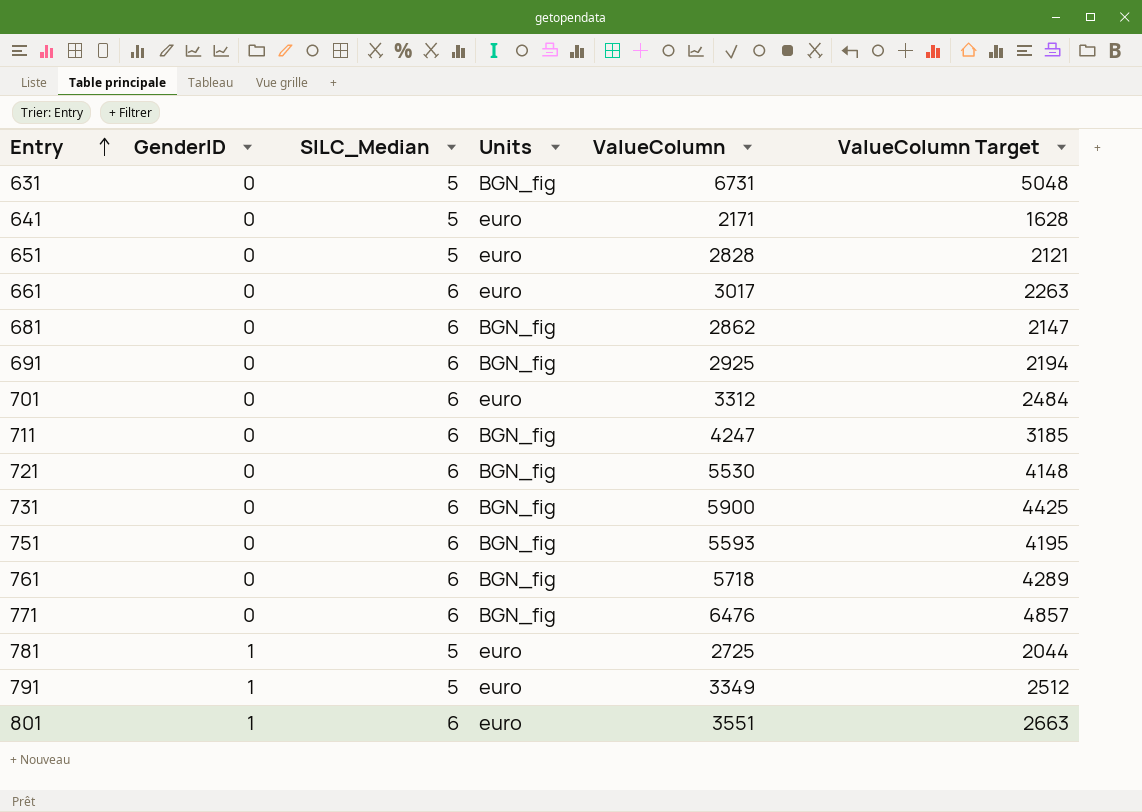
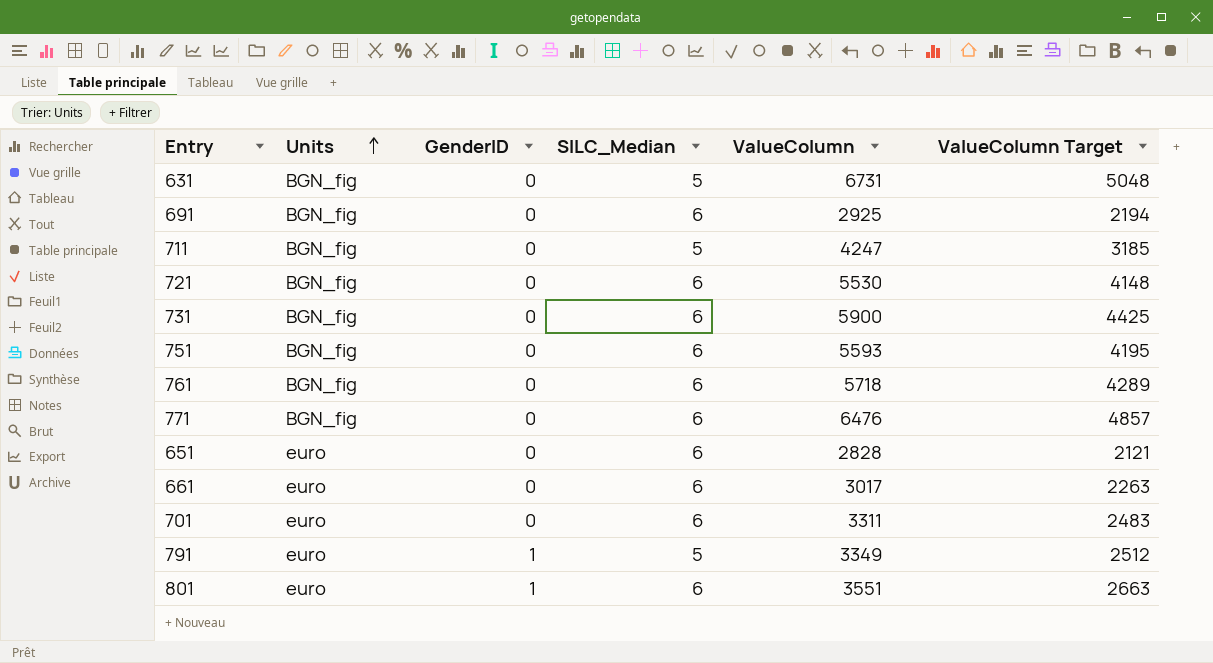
row order: Entry ascending -> Units ascending
column Units | position: 4 -> 2
row 641: 0 | 5 | euro | 2171 | 1628 -> none
row 681: 0 | 6 | BGN_fig | 2862 | 2147 -> none
row 781: 1 | 5 | euro | 2725 | 2044 -> none
711 | SILC_Median: 6 -> 5
651 | SILC_Median: 5 -> 6
701 | ValueColumn: 3312 -> 3311
701 | ValueColumn Target: 2484 -> 2483

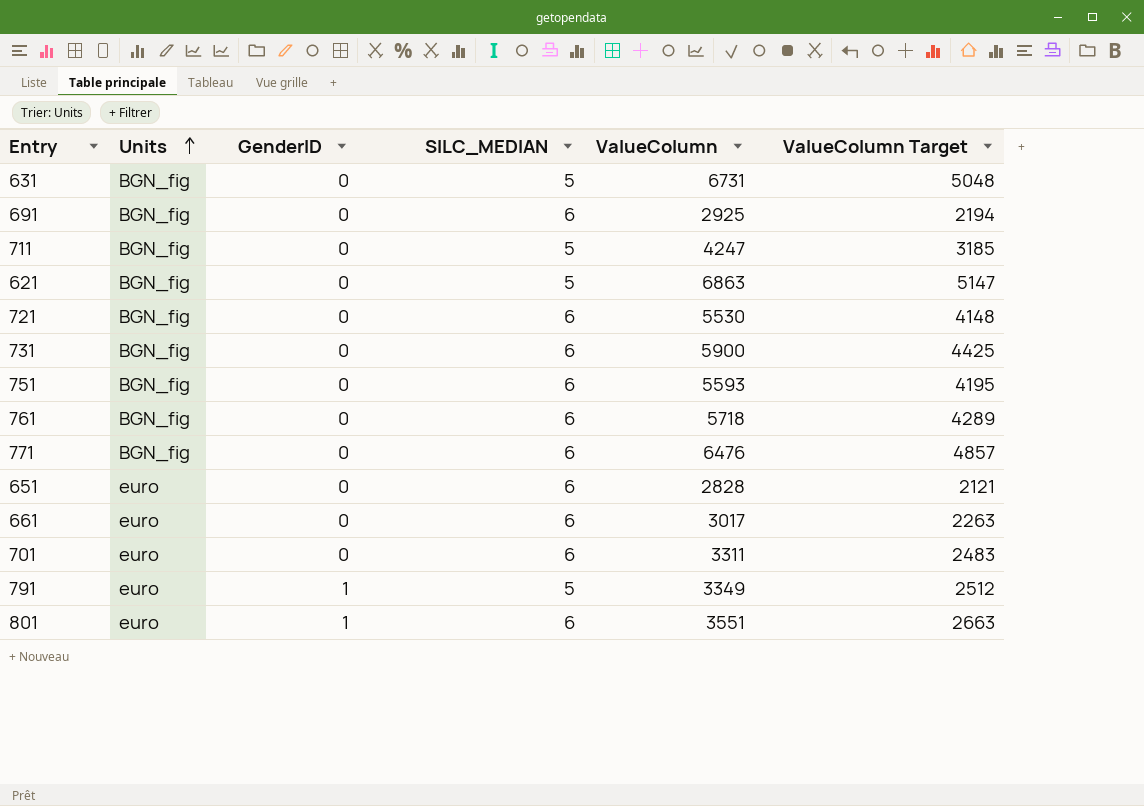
column name: SILC_Median -> SILC_MEDIAN
row 621: none -> BGN_fig | 0 | 5 | 6863 | 5147

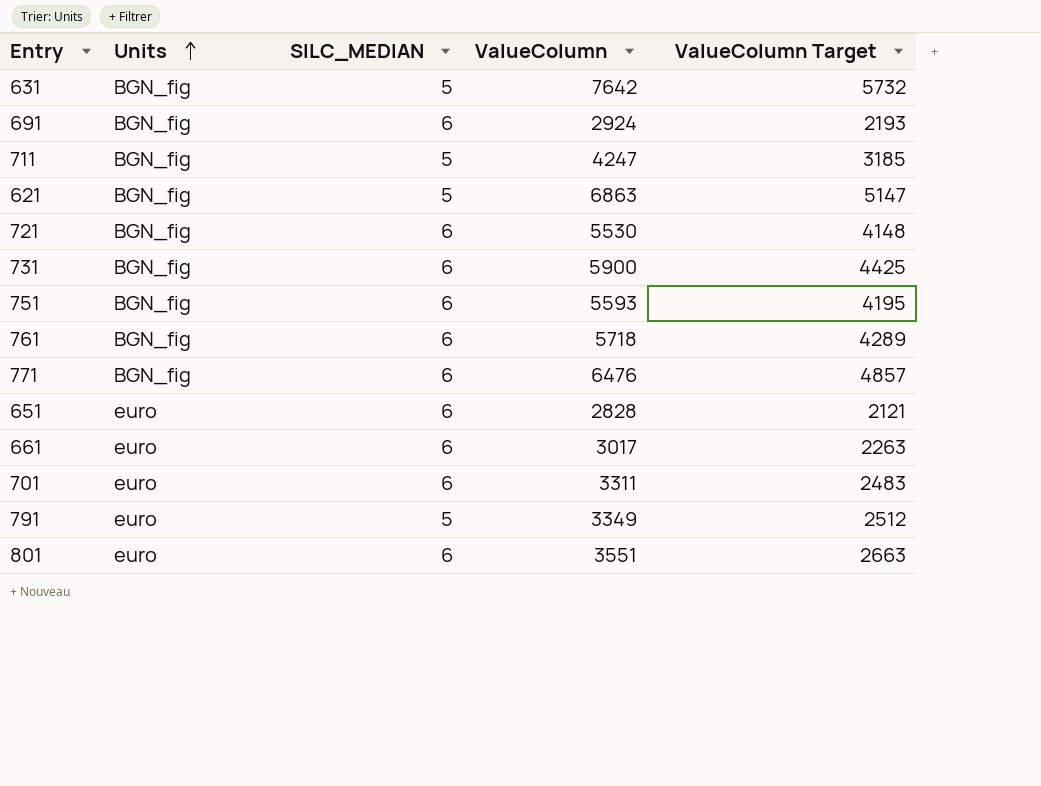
column GenderID | position: 3 -> none
631 | ValueColumn: 6731 -> 7642
631 | ValueColumn Target: 5048 -> 5732
691 | ValueColumn: 2925 -> 2924
691 | ValueColumn Target: 2194 -> 2193

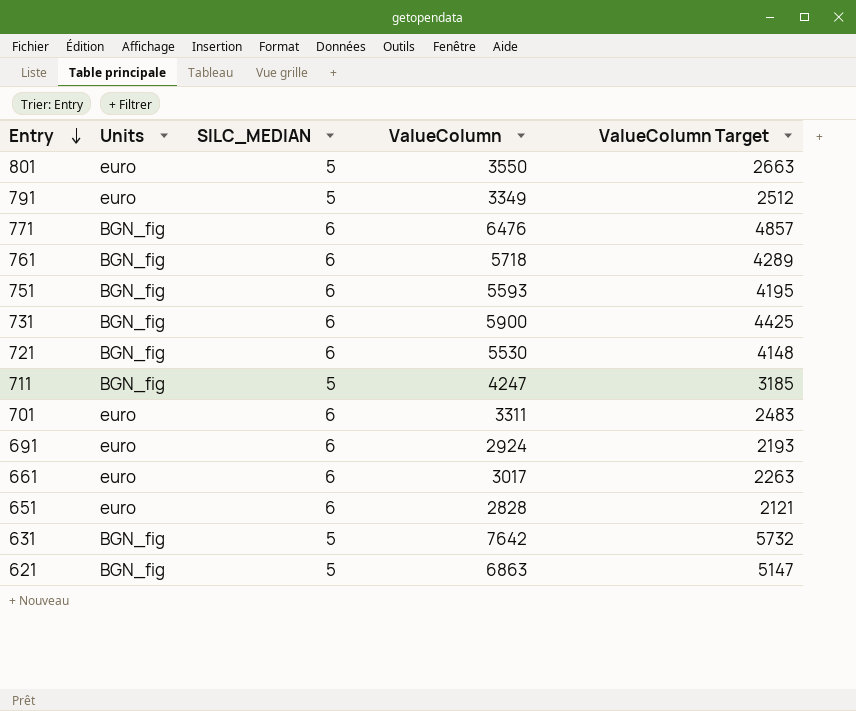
row order: Units ascending -> Entry descending
801 | SILC_MEDIAN: 6 -> 5
801 | ValueColumn: 3551 -> 3550
691 | Units: BGN_fig -> euro

